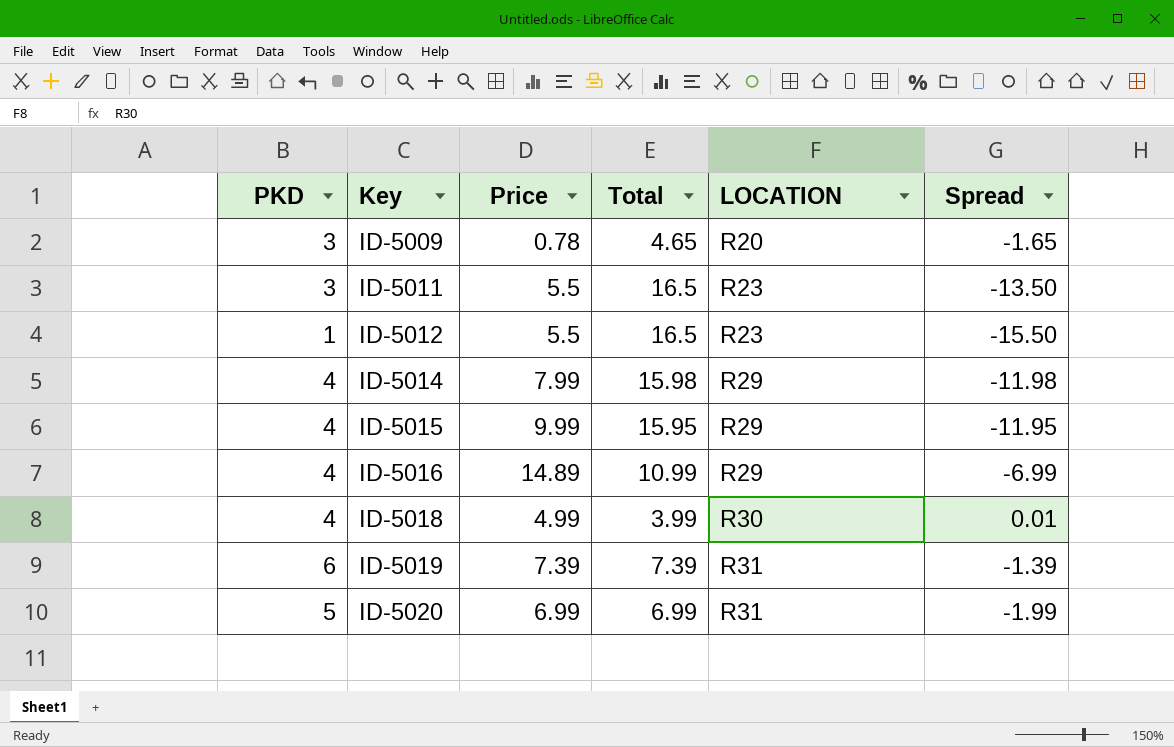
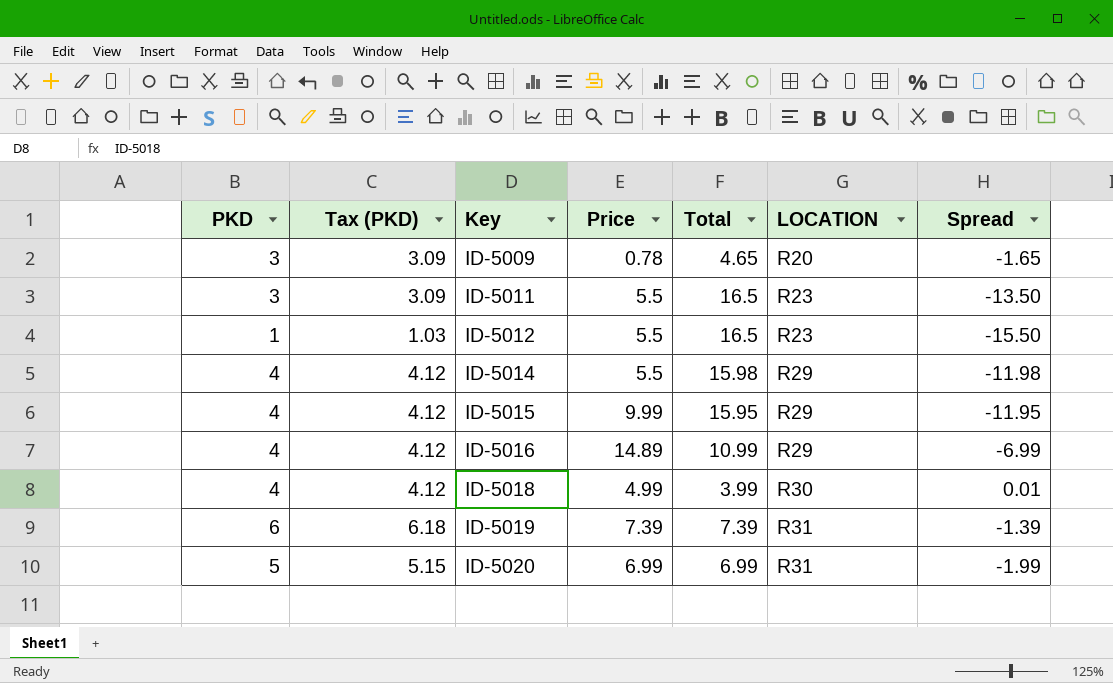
column Tax (PKD) | formula: none -> [PKD] * 1.03
ID-5014 | Price: 7.99 -> 5.5

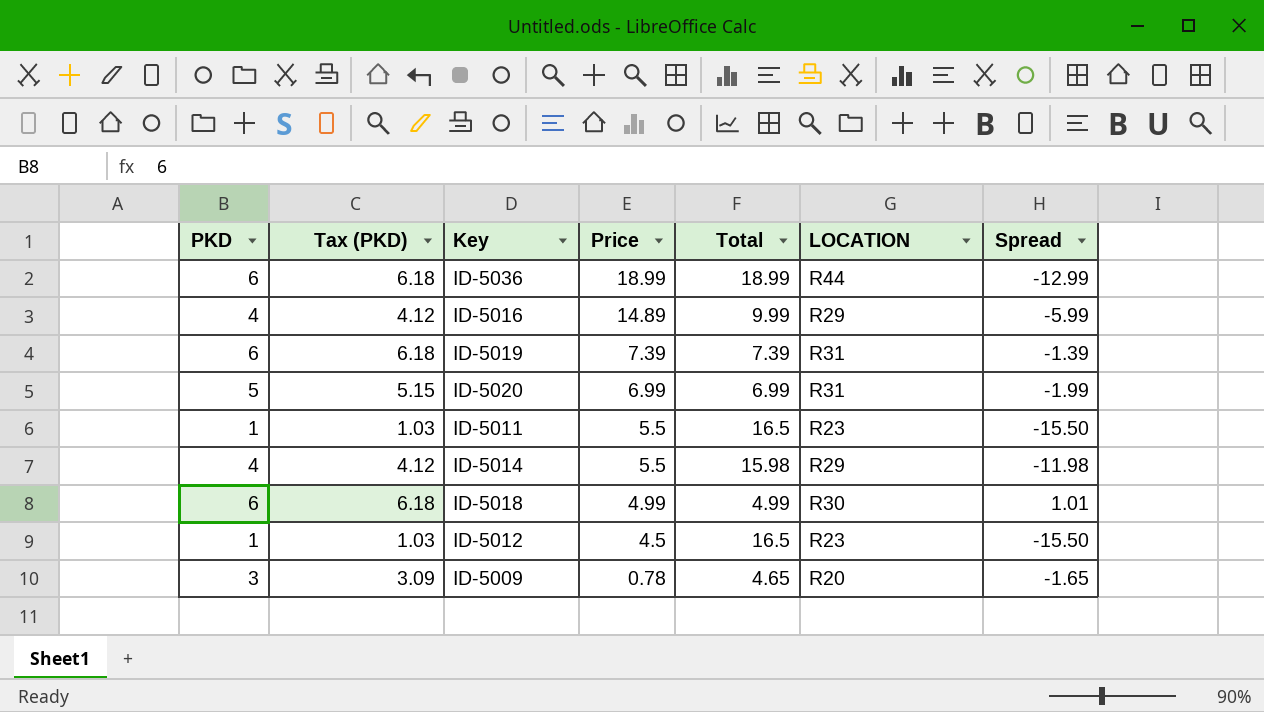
row order: Key ascending -> Price descending
row ID-5015: 4 | 4.12 | 9.99 | 15.95 | R29 | -11.95 -> none
row ID-5036: none -> 6 | 6.18 | 18.99 | 18.99 | R44 | -12.99
ID-5016 | Total: 10.99 -> 9.99
ID-5016 | Spread: -6.99 -> -5.99
ID-5011 | PKD: 3 -> 1
ID-5011 | Tax (PKD): 3.09 -> 1.03
ID-5011 | Spread: -13.50 -> -15.50
ID-5018 | PKD: 4 -> 6
ID-5018 | Tax (PKD): 4.12 -> 6.18
ID-5018 | Total: 3.99 -> 4.99
ID-5018 | Spread: 0.01 -> 1.01
ID-5012 | Price: 5.5 -> 4.5

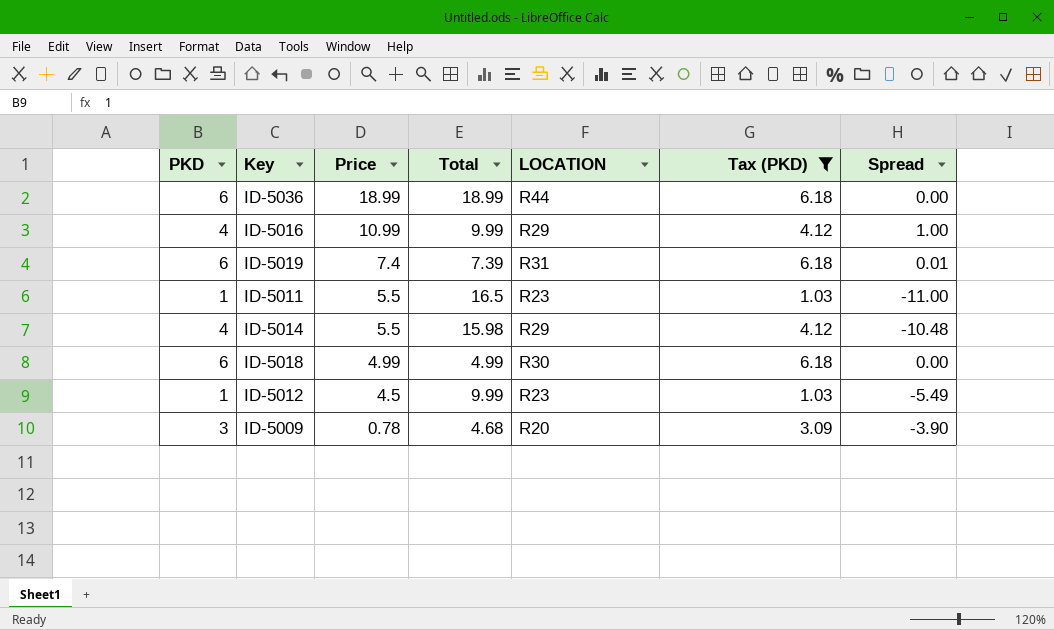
filter: none -> Tax (PKD) != 5.15
column Tax (PKD) | position: 2 -> 6
column Spread | formula: [PKD] - [Total] -> [Price] - [Total]
ID-5016 | Price: 14.89 -> 10.99
ID-5019 | Price: 7.39 -> 7.4
ID-5012 | Total: 16.5 -> 9.99
ID-5009 | Total: 4.65 -> 4.68

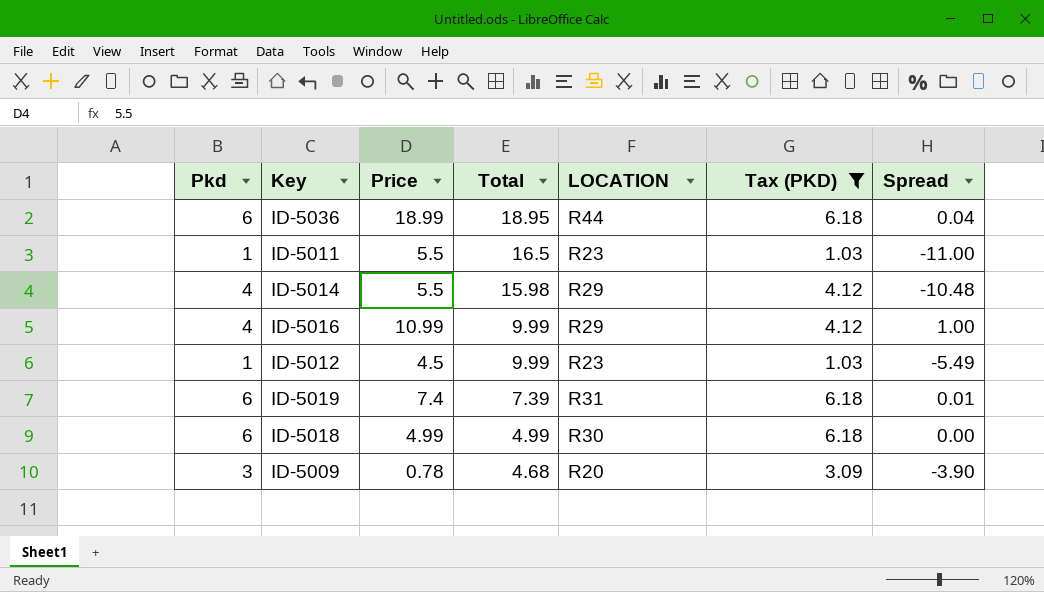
row order: Price descending -> Total descending
column name: PKD -> Pkd
ID-5036 | Total: 18.99 -> 18.95
ID-5036 | Spread: 0.00 -> 0.04

